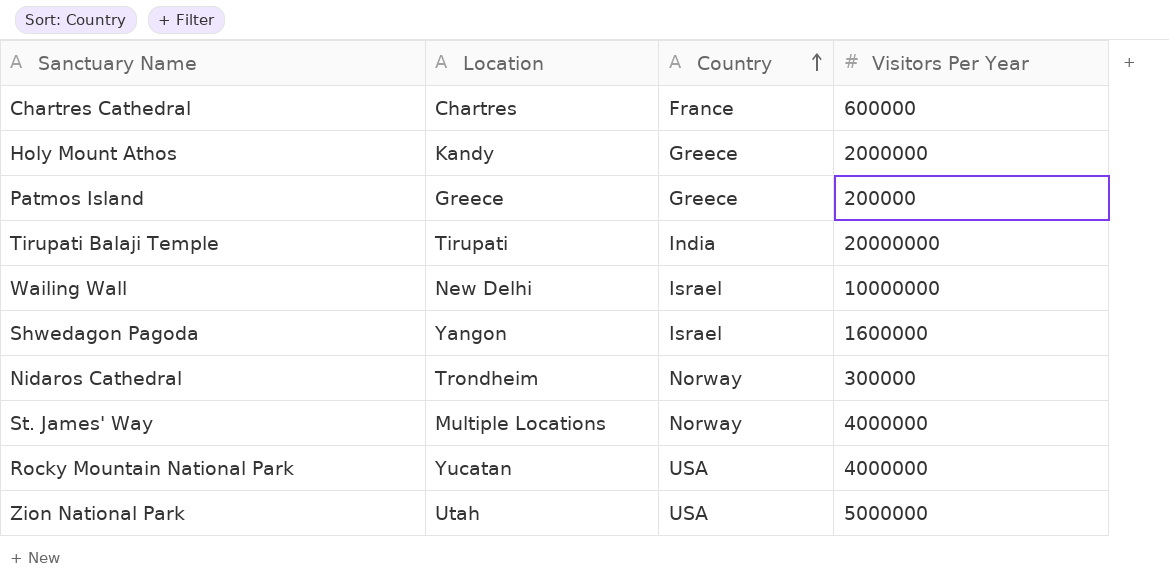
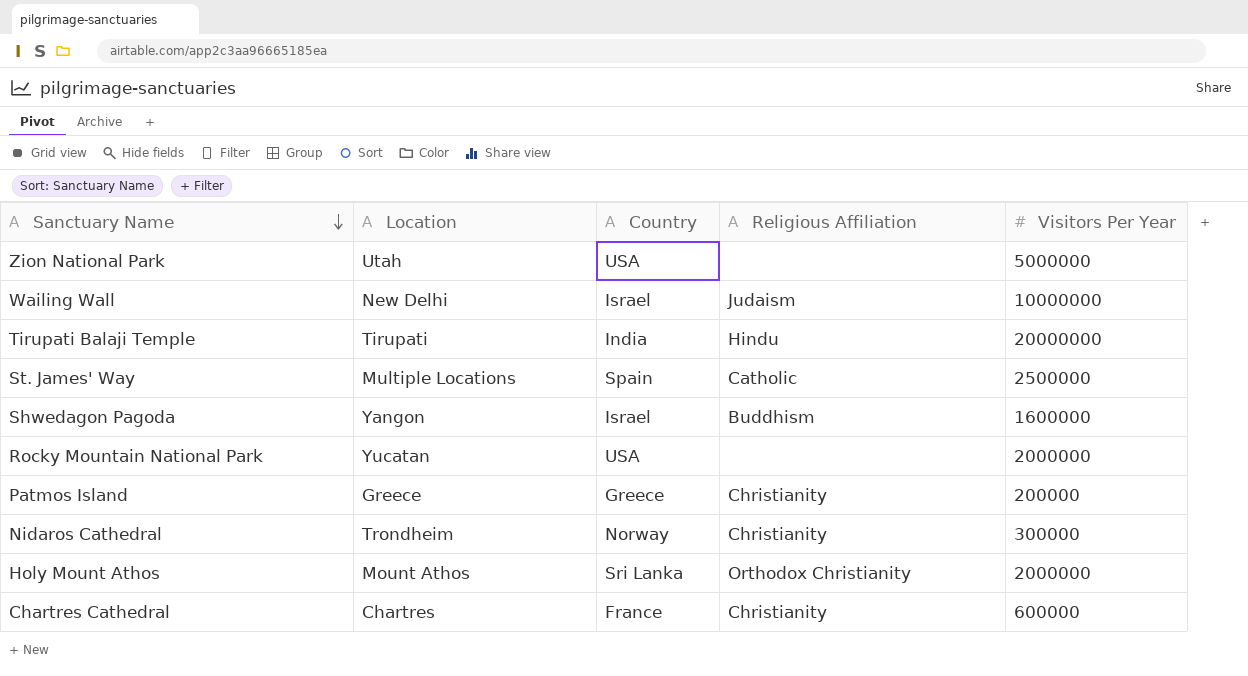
row order: Country ascending -> Sanctuary Name descending
column Religious Affiliation | position: none -> 4
St. James' Way | Country: Norway -> Spain
St. James' Way | Visitors Per Year: 4000000 -> 2500000
Rocky Mountain National Park | Visitors Per Year: 4000000 -> 2000000
Holy Mount Athos | Location: Kandy -> Mount Athos
Holy Mount Athos | Country: Greece -> Sri Lanka

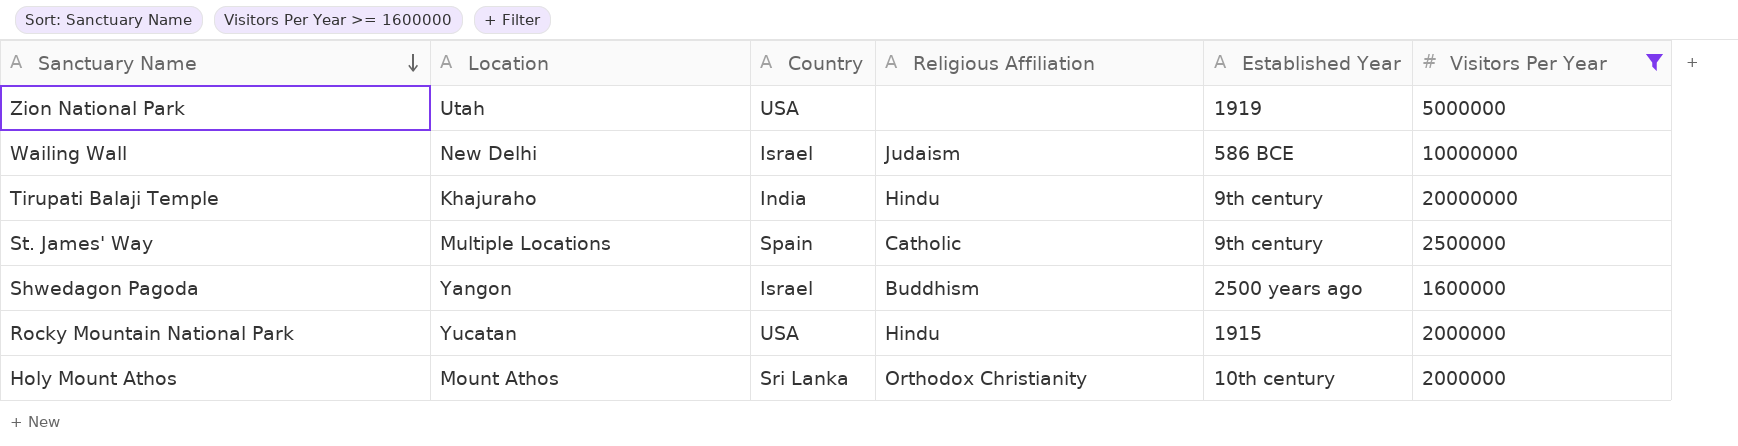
filter: none -> Visitors Per Year >= 1600000
column Established Year | position: none -> 5
Tirupati Balaji Temple | Location: Tirupati -> Khajuraho
Rocky Mountain National Park | Religious Affiliation: none -> Hindu

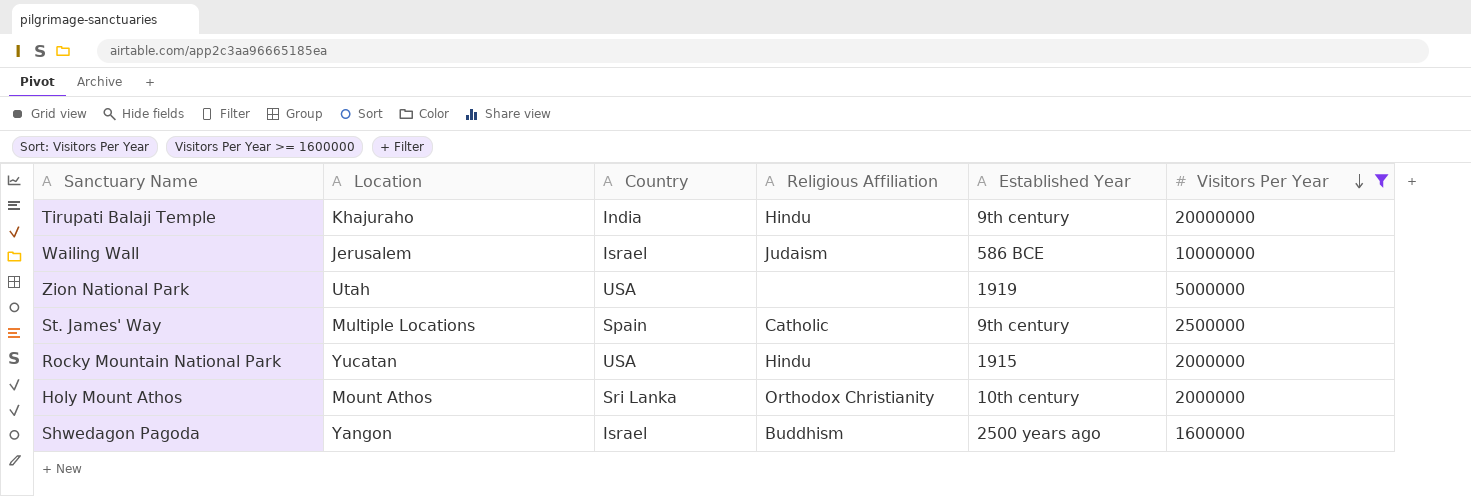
row order: Sanctuary Name descending -> Visitors Per Year descending
Wailing Wall | Location: New Delhi -> Jerusalem

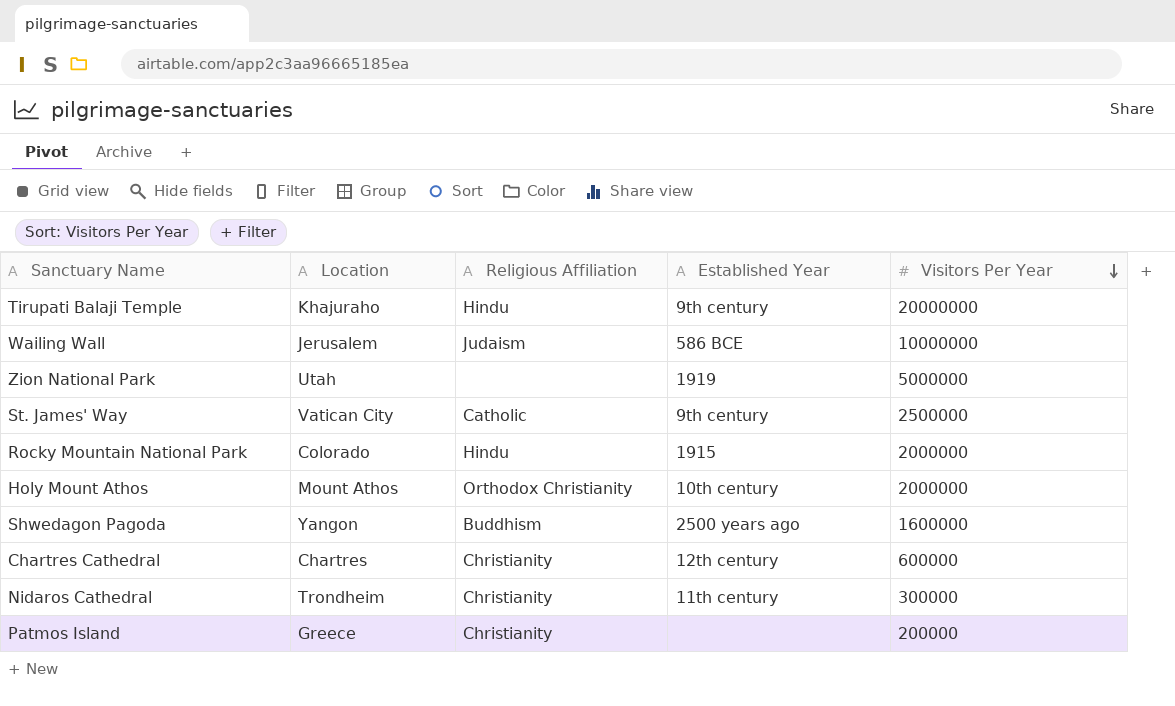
filter: Visitors Per Year >= 1600000 -> none
column Country | position: 3 -> none
St. James' Way | Location: Multiple Locations -> Vatican City
Rocky Mountain National Park | Location: Yucatan -> Colorado

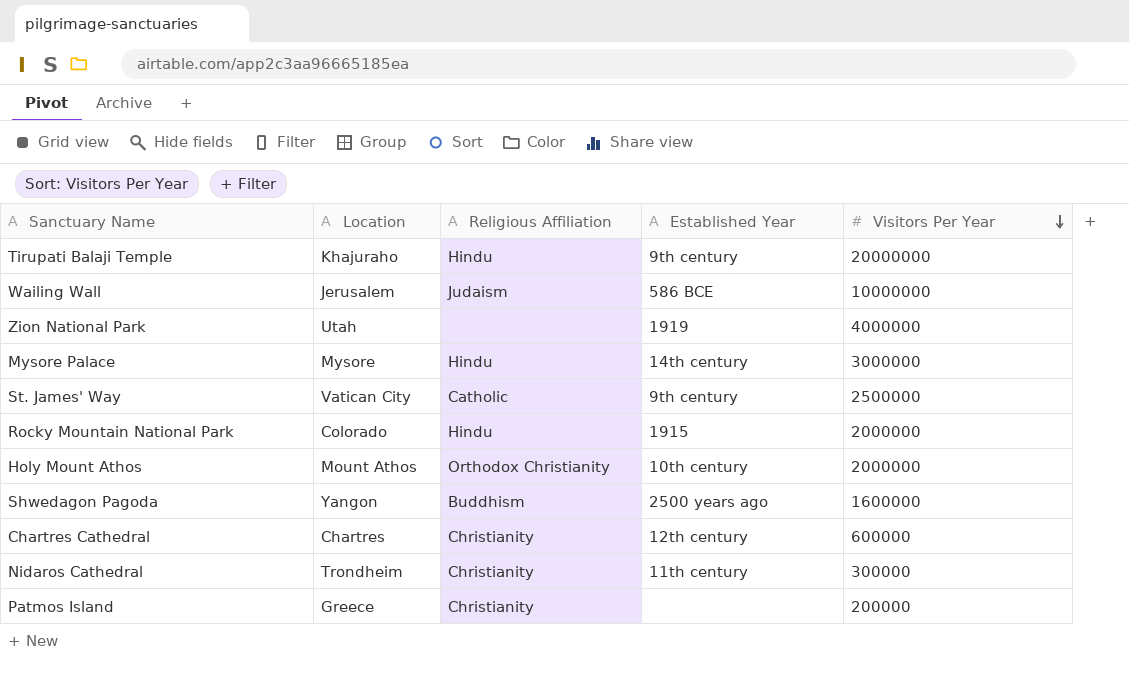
Zion National Park | Visitors Per Year: 5000000 -> 4000000
row Mysore Palace: none -> Mysore | Hindu | 14th century | 3000000

